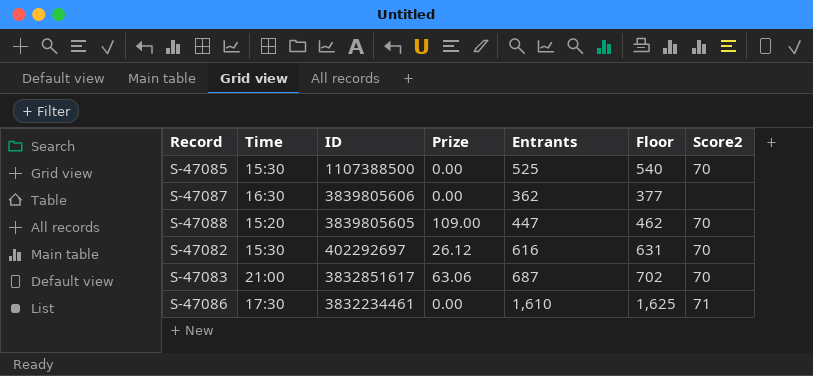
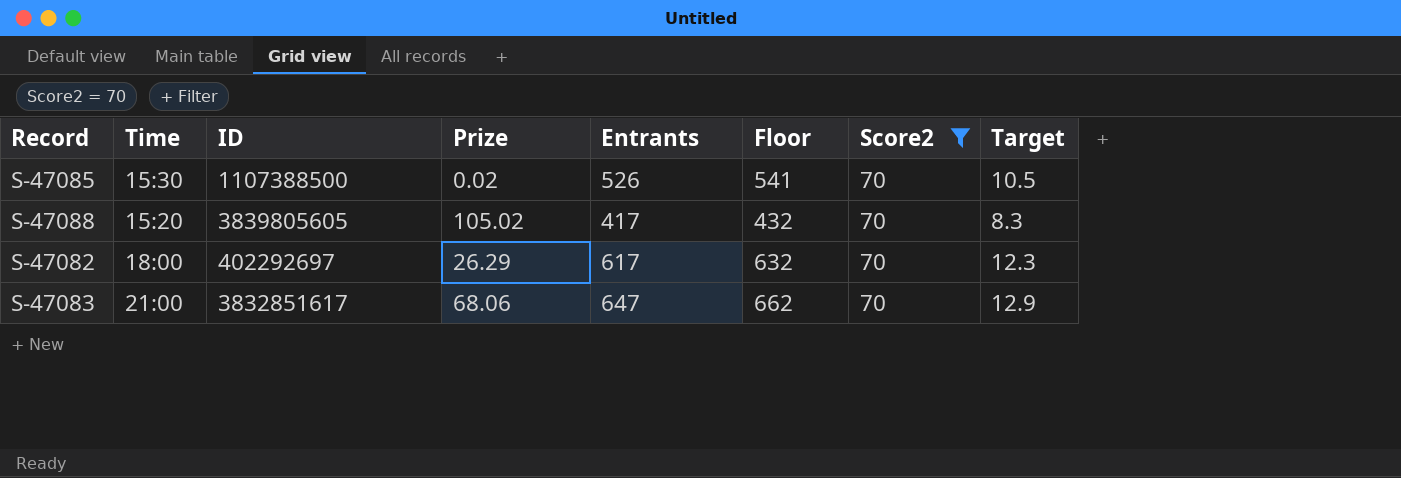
filter: none -> Score2 = 70
column Target | formula: none -> [Entrants] * 0.02
S-47085 | Prize: 0.00 -> 0.02
S-47085 | Entrants: 525 -> 526
S-47085 | Floor: 540 -> 541
S-47088 | Prize: 109.00 -> 105.02
S-47088 | Entrants: 447 -> 417
S-47088 | Floor: 462 -> 432
S-47082 | Time: 15:30 -> 18:00
S-47082 | Prize: 26.12 -> 26.29
S-47082 | Entrants: 616 -> 617
S-47082 | Floor: 631 -> 632
S-47083 | Prize: 63.06 -> 68.06
S-47083 | Entrants: 687 -> 647
S-47083 | Floor: 702 -> 662

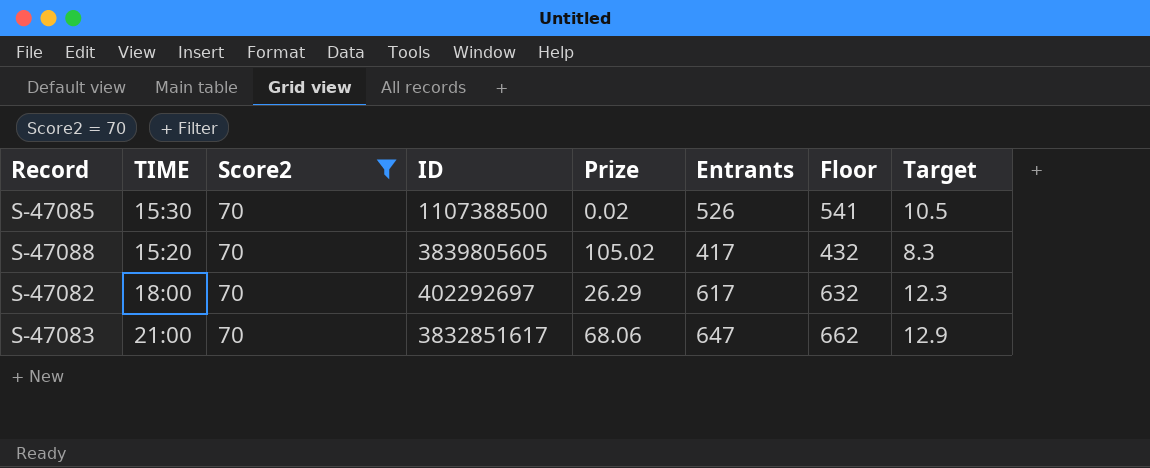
column name: Time -> TIME
column Score2 | position: 7 -> 3

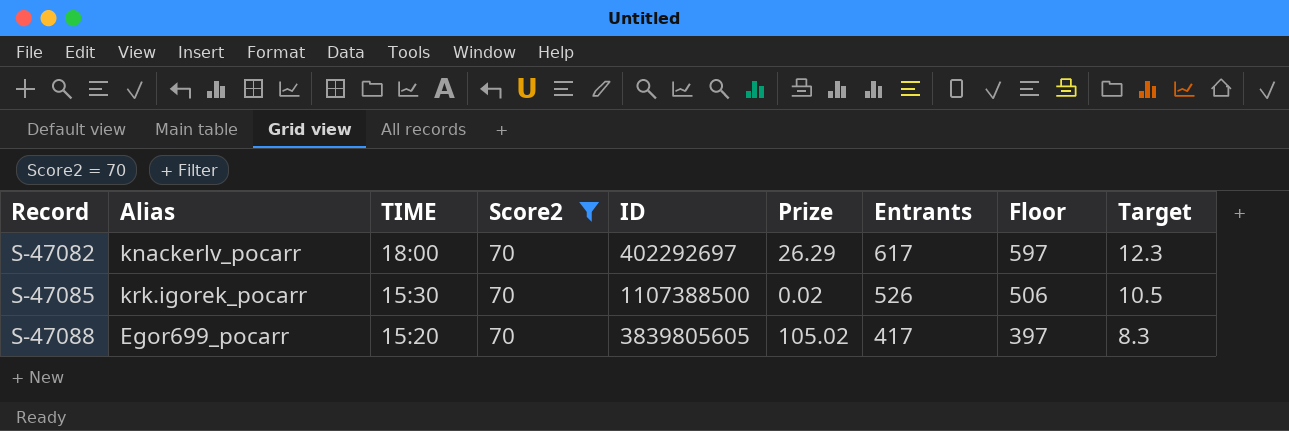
row order: none -> Record ascending
column Alias | position: none -> 2
column Floor | formula: [Entrants] + 15 -> [Entrants] - 20
row S-47083: 21:00 | 70 | 3832851617 | 68.06 | 647 | 662 | 12.9 -> none

